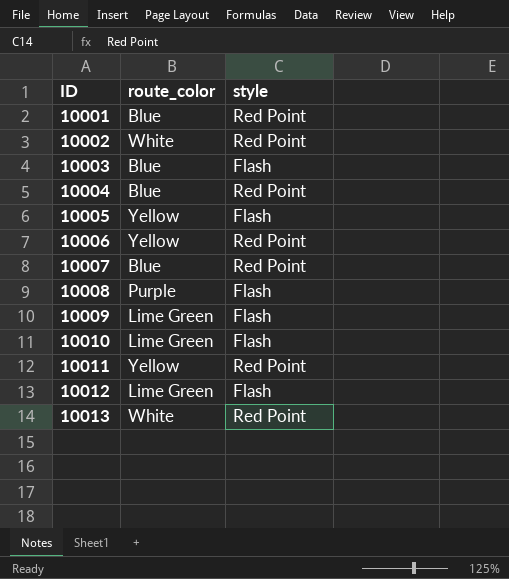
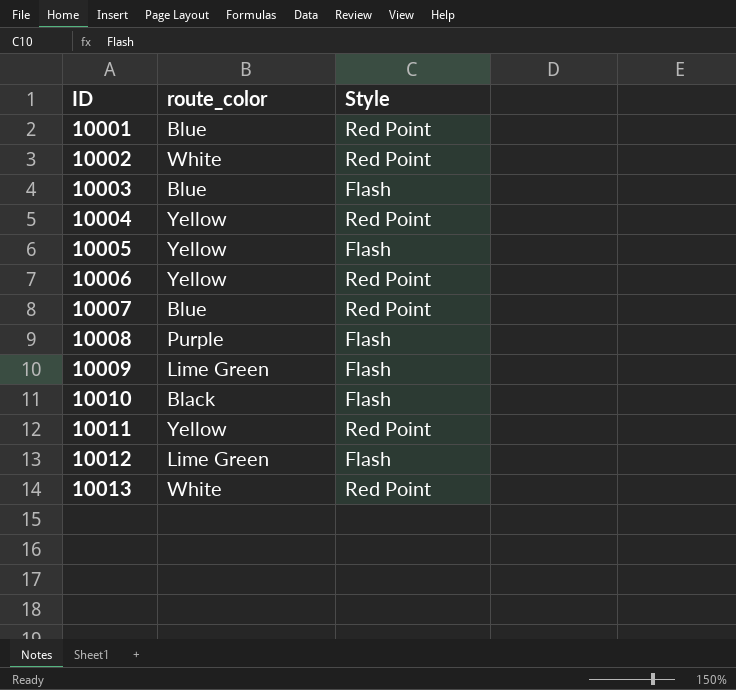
column name: style -> Style
10004 | route_color: Blue -> Yellow
10010 | route_color: Lime Green -> Black

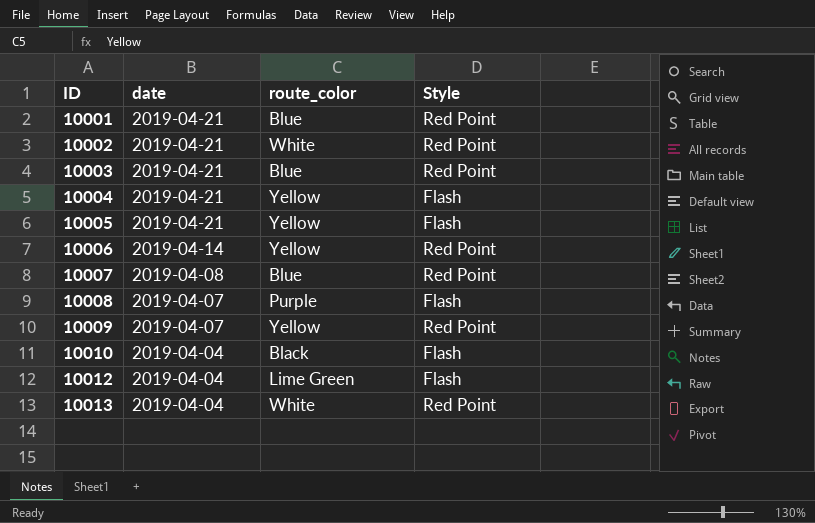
column date | position: none -> 2
row 10011: Yellow | Red Point -> none
10003 | Style: Flash -> Red Point
10004 | Style: Red Point -> Flash
10009 | route_color: Lime Green -> Yellow
10009 | Style: Flash -> Red Point

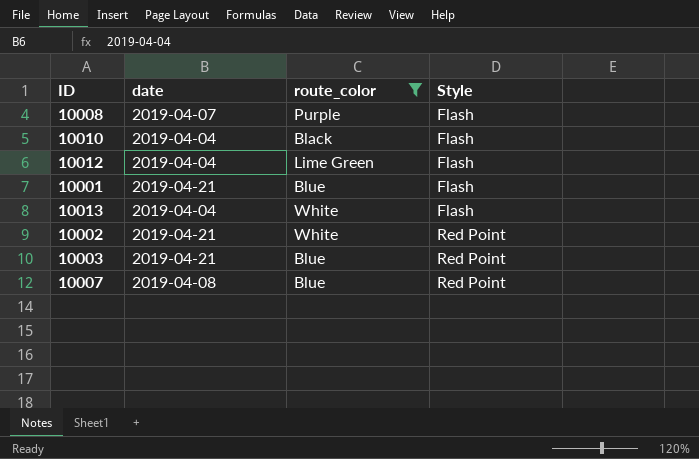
filter: none -> route_color != Yellow
row order: ID ascending -> Style ascending
10001 | Style: Red Point -> Flash
10013 | Style: Red Point -> Flash

